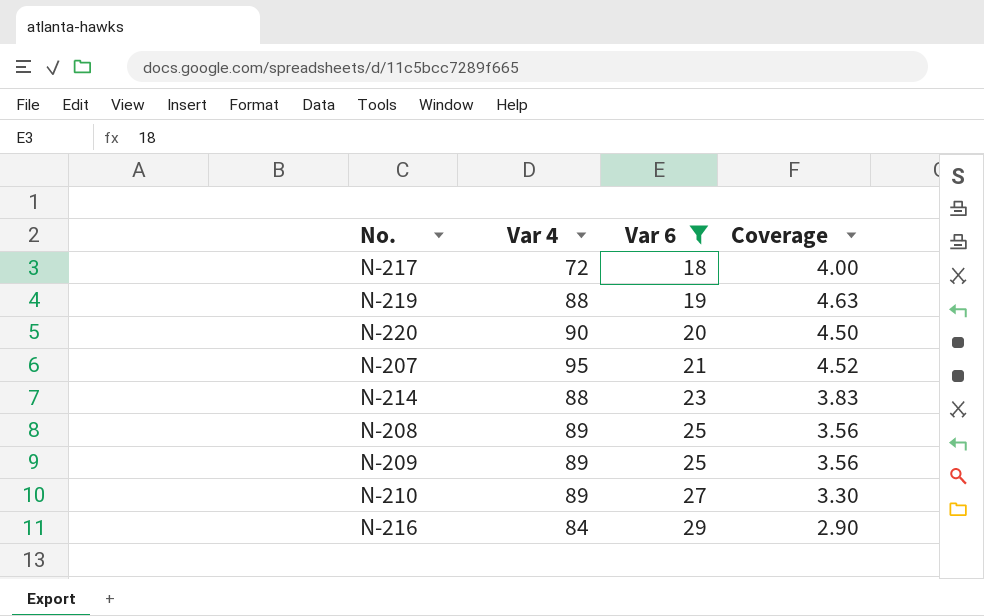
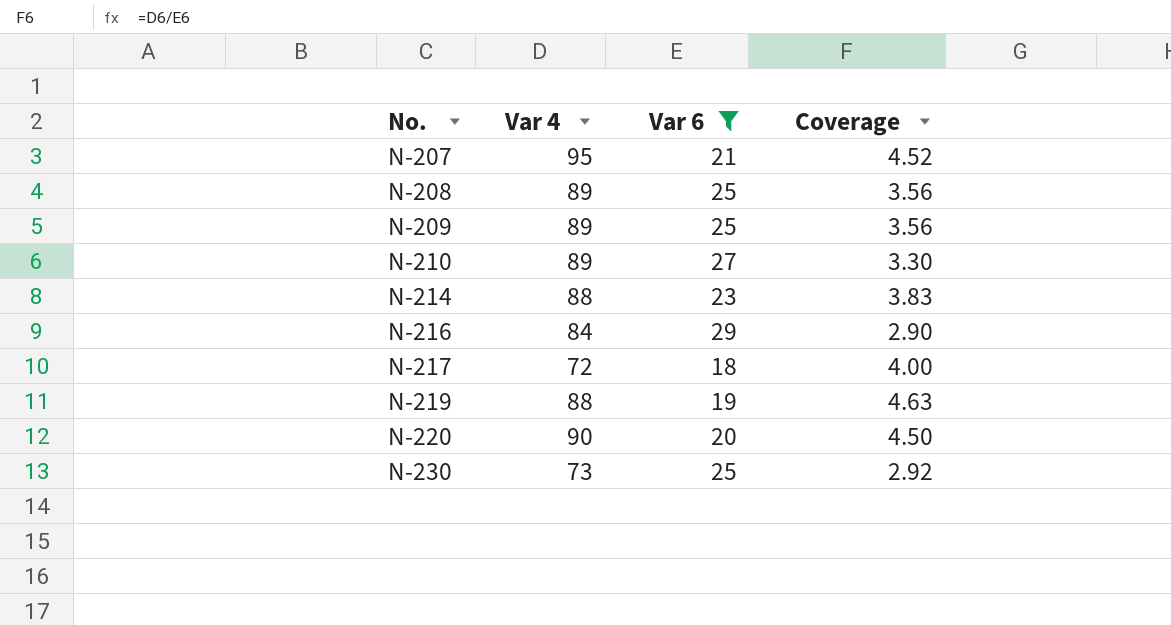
row order: Var 6 ascending -> No. ascending
row N-230: none -> 73 | 25 | 2.92

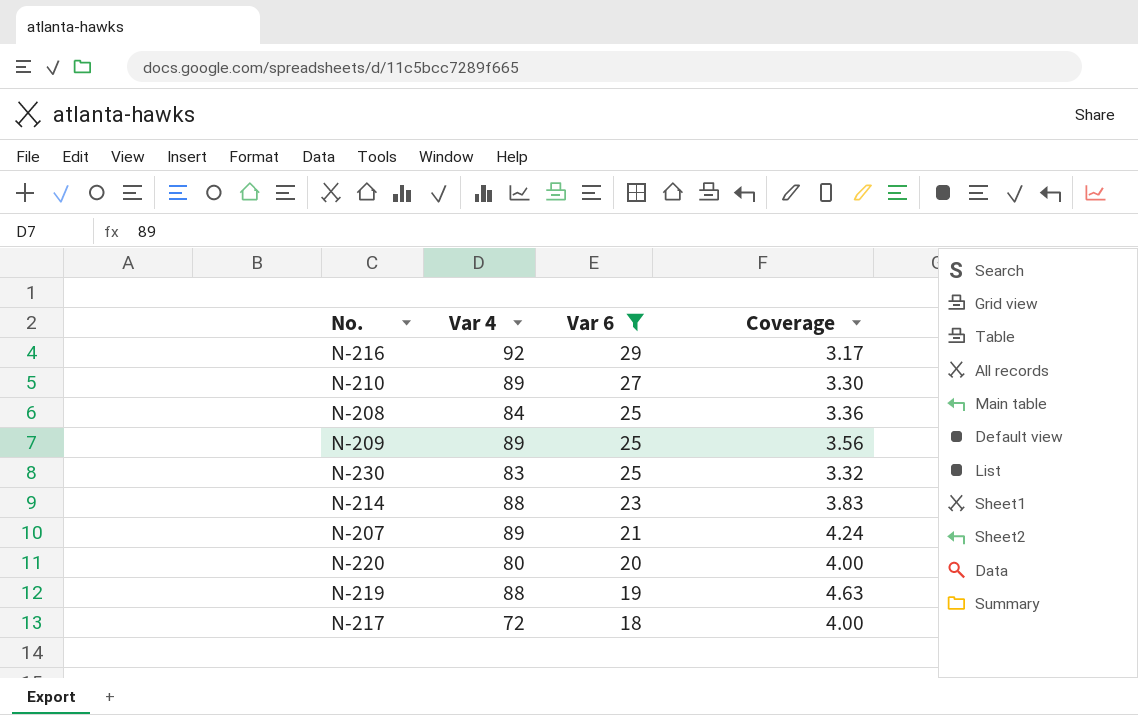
row order: No. ascending -> Var 6 descending
N-216 | Var 4: 84 -> 92
N-216 | Coverage: 2.90 -> 3.17
N-208 | Var 4: 89 -> 84
N-208 | Coverage: 3.56 -> 3.36
N-230 | Var 4: 73 -> 83
N-230 | Coverage: 2.92 -> 3.32
N-207 | Var 4: 95 -> 89
N-207 | Coverage: 4.52 -> 4.24
N-220 | Var 4: 90 -> 80
N-220 | Coverage: 4.50 -> 4.00

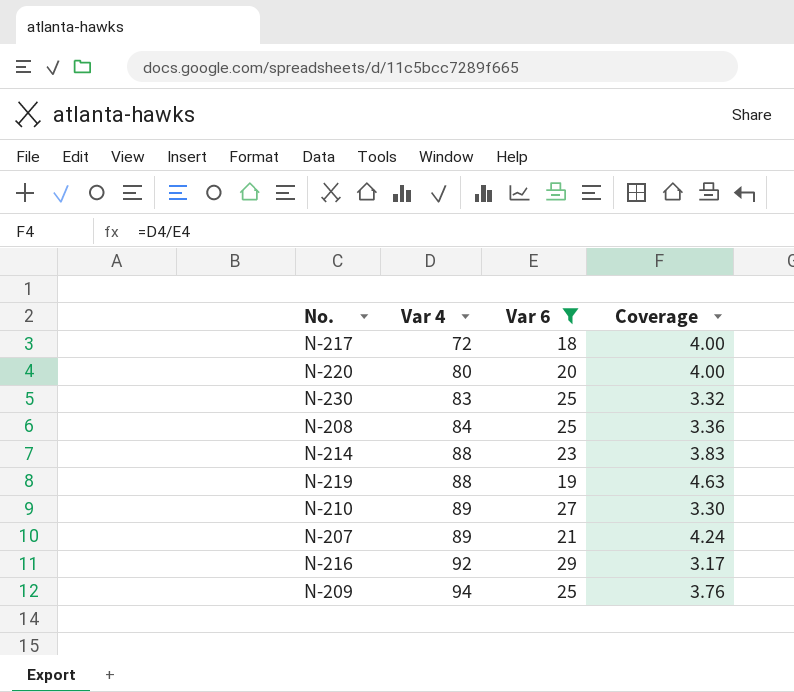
row order: Var 6 descending -> Var 4 ascending
N-209 | Var 4: 89 -> 94
N-209 | Coverage: 3.56 -> 3.76

